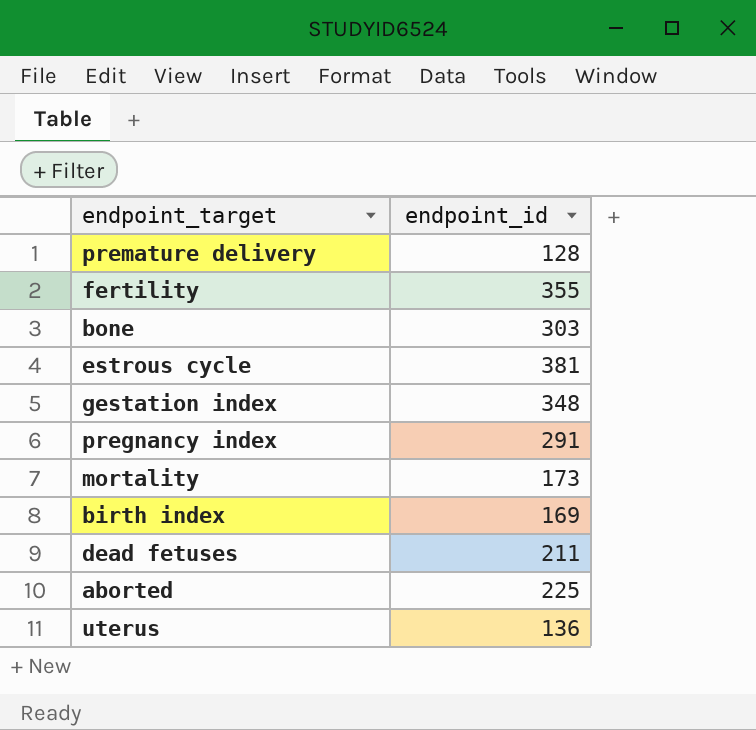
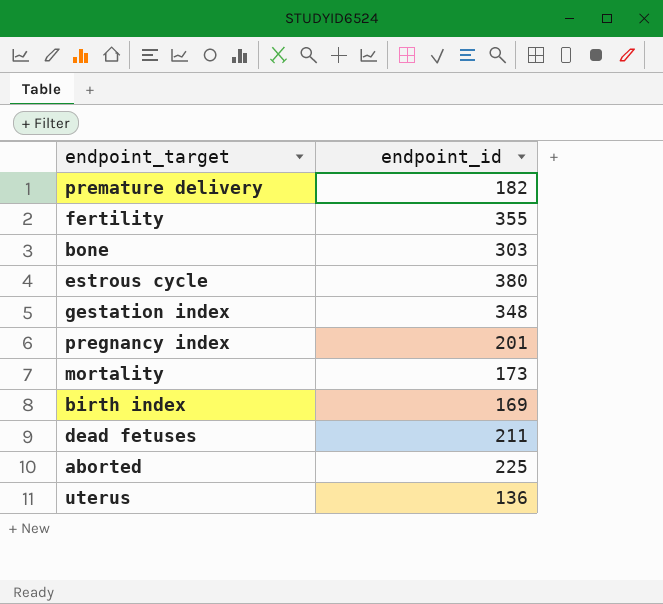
premature delivery | endpoint_id: 128 -> 182
estrous cycle | endpoint_id: 381 -> 380
pregnancy index | endpoint_id: 291 -> 201

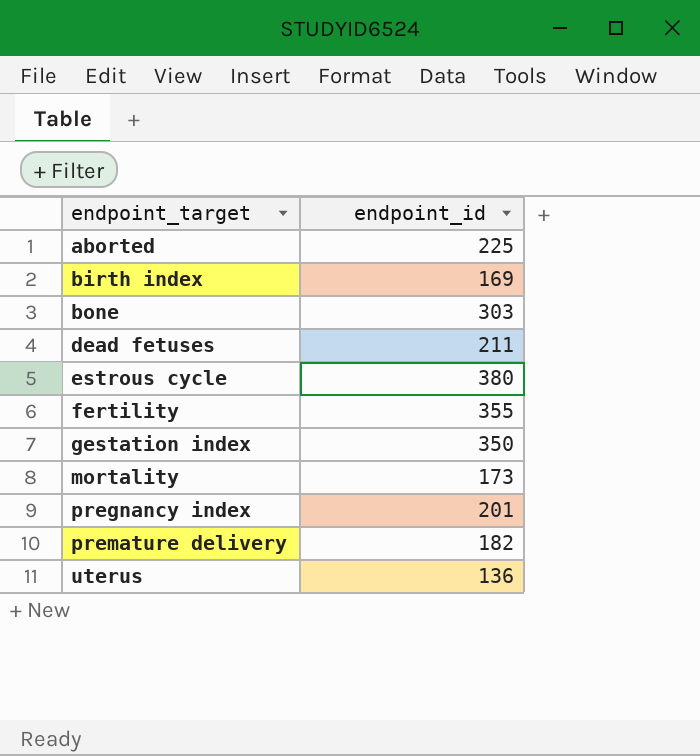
row order: none -> endpoint_target ascending
gestation index | endpoint_id: 348 -> 350

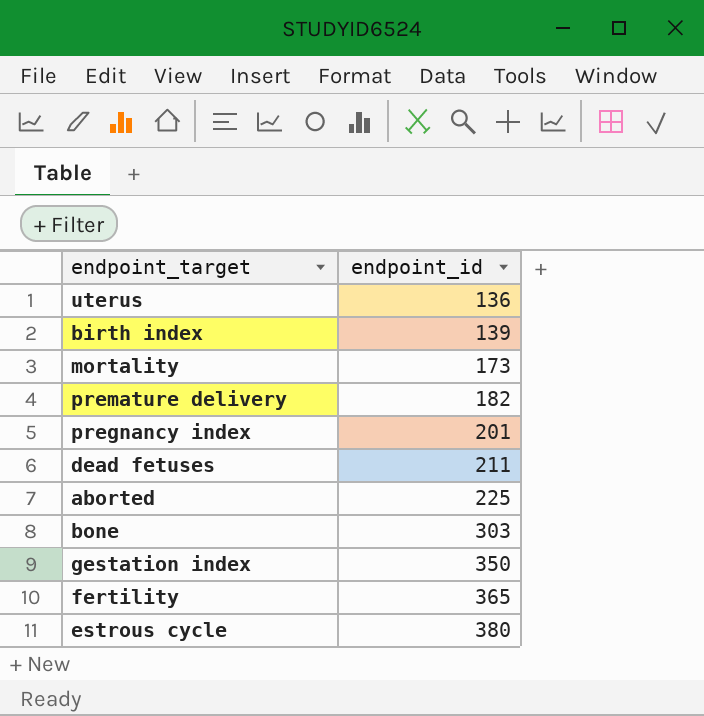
row order: endpoint_target ascending -> endpoint_id ascending
birth index | endpoint_id: 169 -> 139
fertility | endpoint_id: 355 -> 365

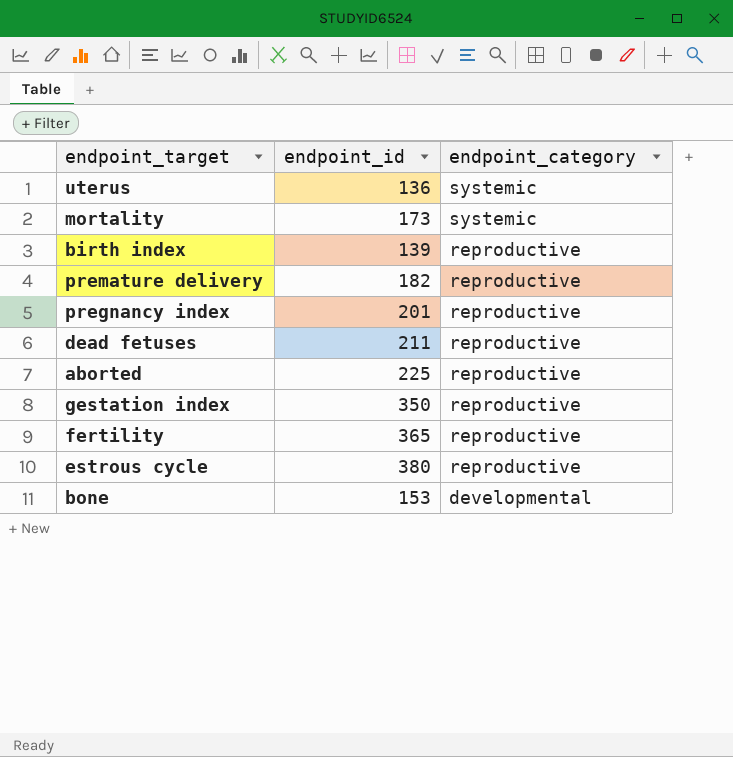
row order: endpoint_id ascending -> endpoint_category descending
column endpoint_category | position: none -> 3
bone | endpoint_id: 303 -> 153

